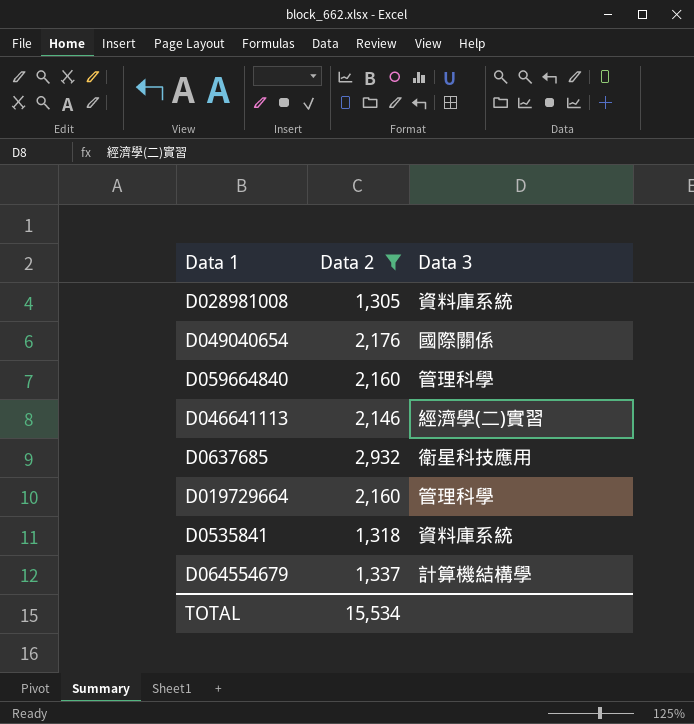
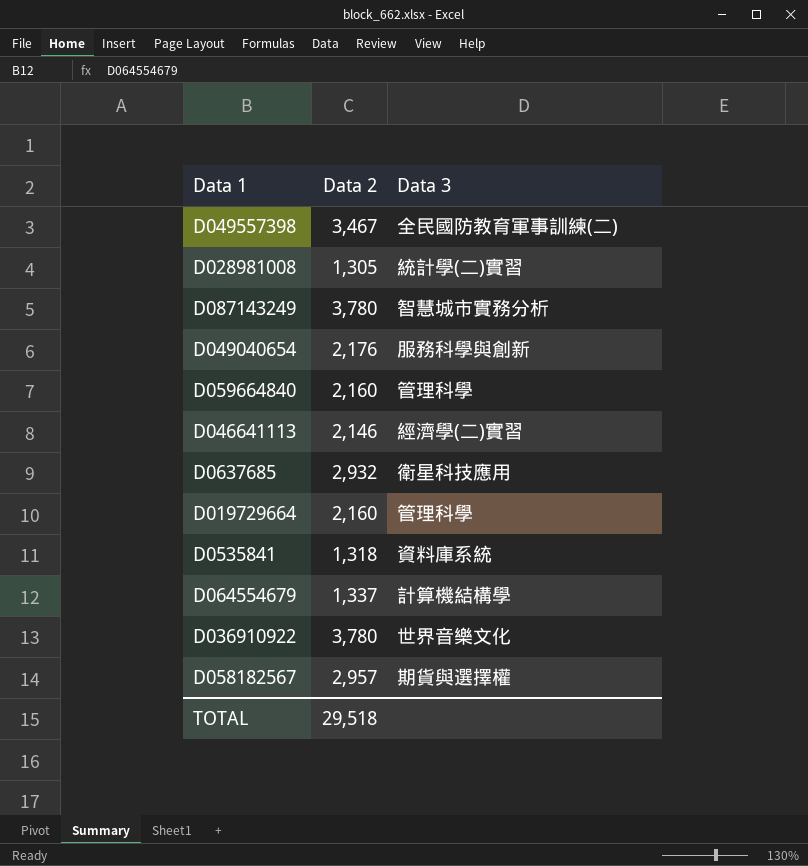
filter: Data 2 <= 2,932 -> none
D028981008 | Data 3: 資料庫系統 -> 統計學(二)實習
D049040654 | Data 3: 國際關係 -> 服務科學與創新
TOTAL | Data 2: 15,534 -> 29,518

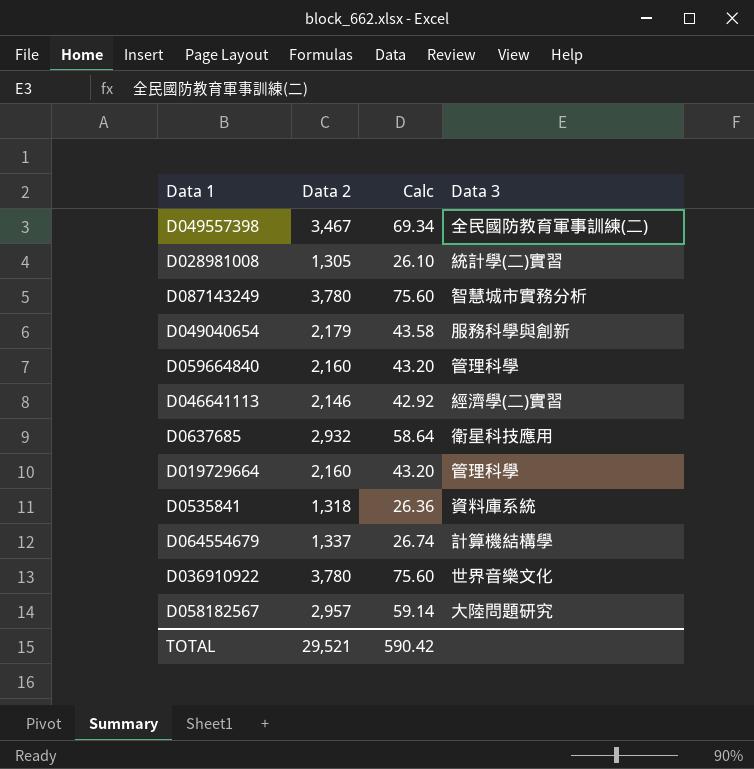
column Calc | formula: none -> [Data 2] * 0.02
D049040654 | Data 2: 2,176 -> 2,179
D058182567 | Data 3: 期貨與選擇權 -> 大陸問題研究
TOTAL | Data 2: 29,518 -> 29,521

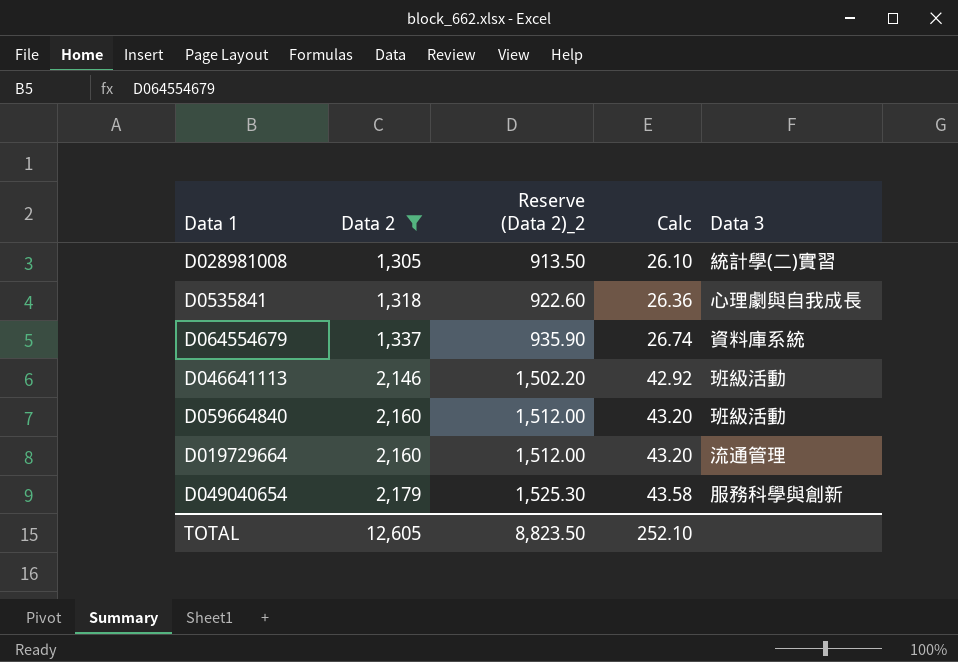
filter: none -> Data 2 <= 2,179
row order: none -> Data 2 ascending
column Reserve (Data 2)_2 | formula: none -> [Data 2] * 0.7
D0535841 | Data 3: 資料庫系統 -> 心理劇與自我成長
D064554679 | Data 3: 計算機結構學 -> 資料庫系統
D046641113 | Data 3: 經濟學(二)實習 -> 班級活動
D059664840 | Data 3: 管理科學 -> 班級活動
D019729664 | Data 3: 管理科學 -> 流通管理
TOTAL | Data 2: 29,521 -> 12,605
TOTAL | Calc: 590.42 -> 252.10

